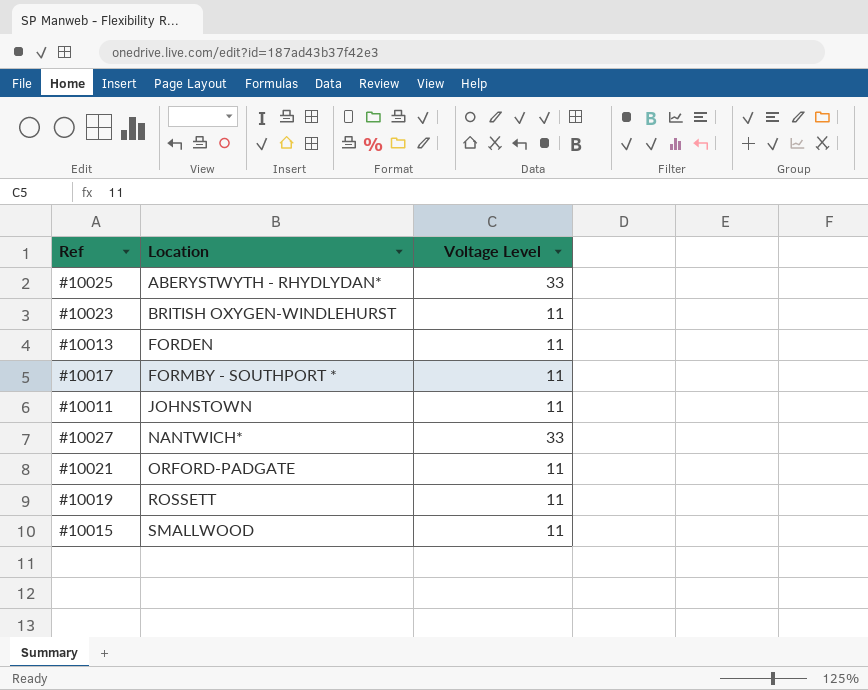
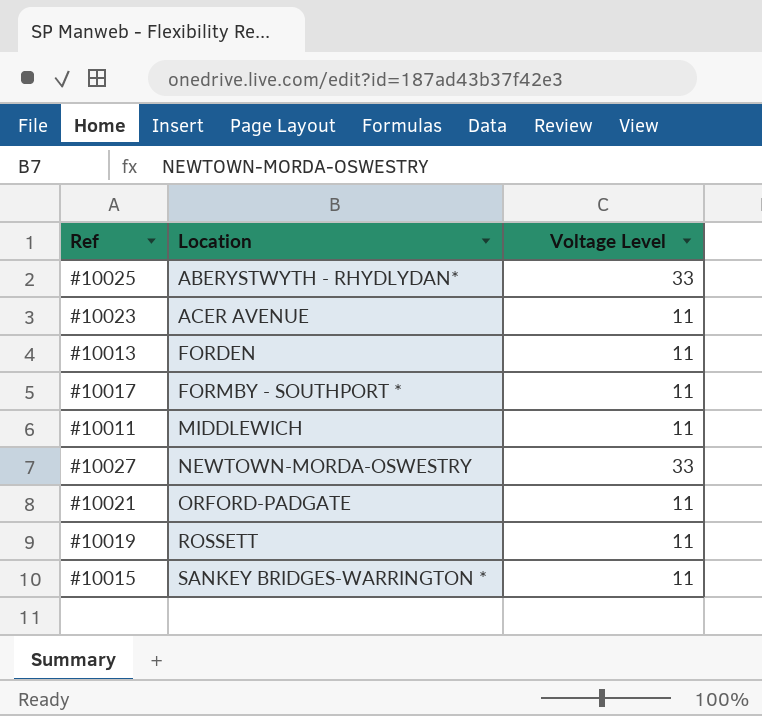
#10023 | Location: BRITISH OXYGEN-WINDLEHURST -> ACER AVENUE
#10011 | Location: JOHNSTOWN -> MIDDLEWICH
#10027 | Location: NANTWICH* -> NEWTOWN-MORDA-OSWESTRY
#10015 | Location: SMALLWOOD -> SANKEY BRIDGES-WARRINGTON *

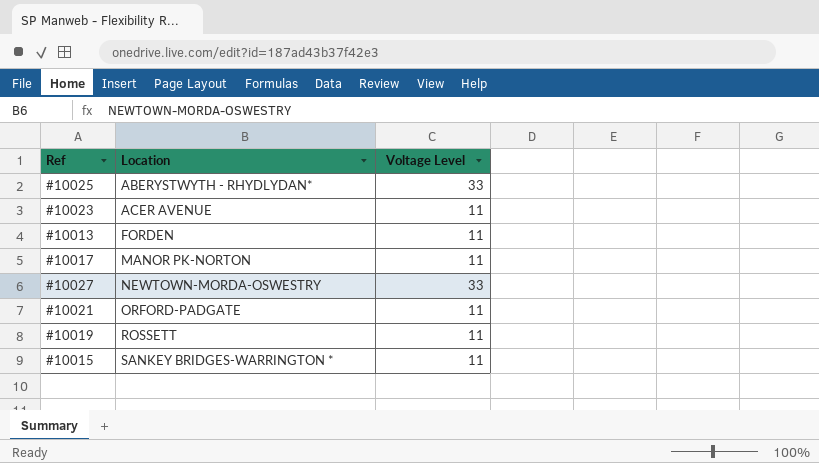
row #10011: MIDDLEWICH | 11 -> none
#10017 | Location: FORMBY - SOUTHPORT * -> MANOR PK-NORTON

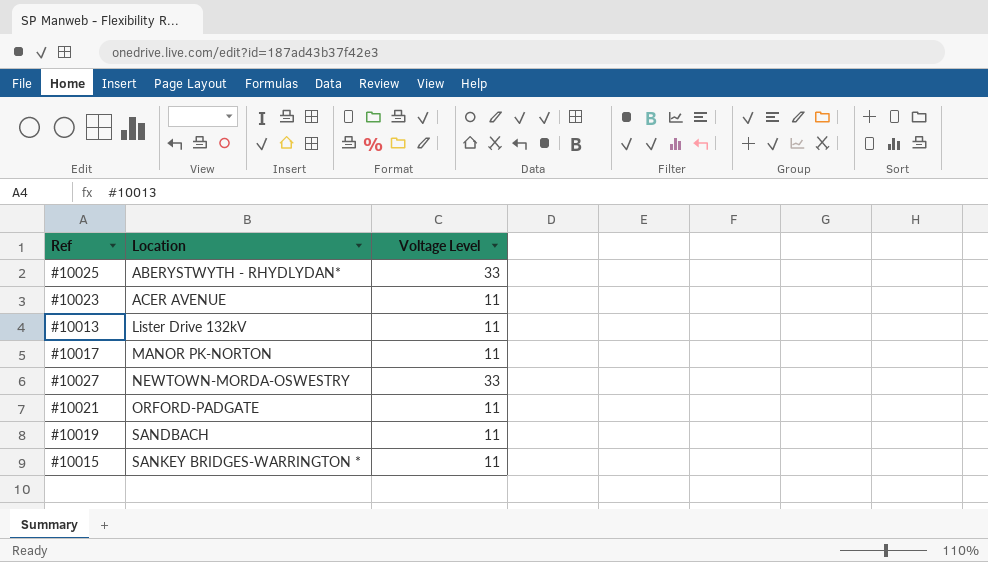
#10013 | Location: FORDEN -> Lister Drive 132kV
#10019 | Location: ROSSETT -> SANDBACH

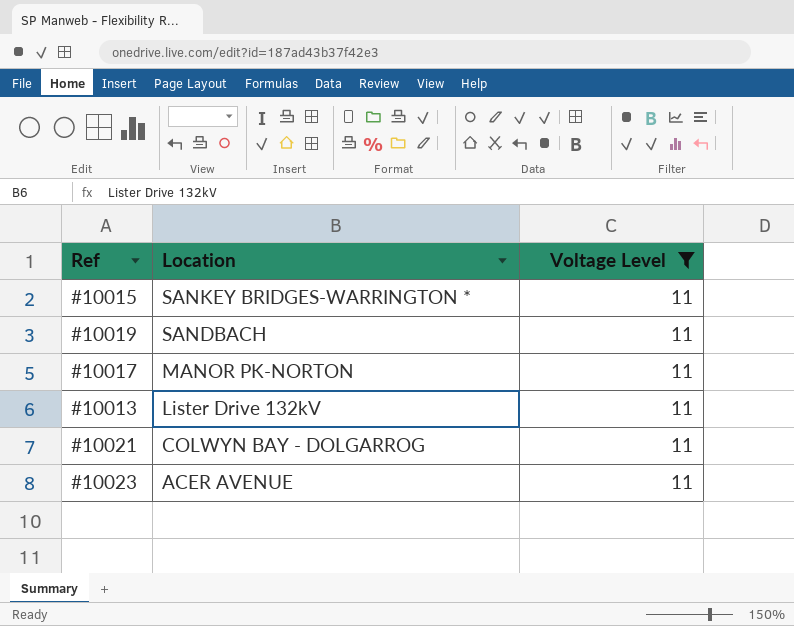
filter: none -> Voltage Level = 11
row order: Location ascending -> Location descending
#10021 | Location: ORFORD-PADGATE -> COLWYN BAY - DOLGARROG

